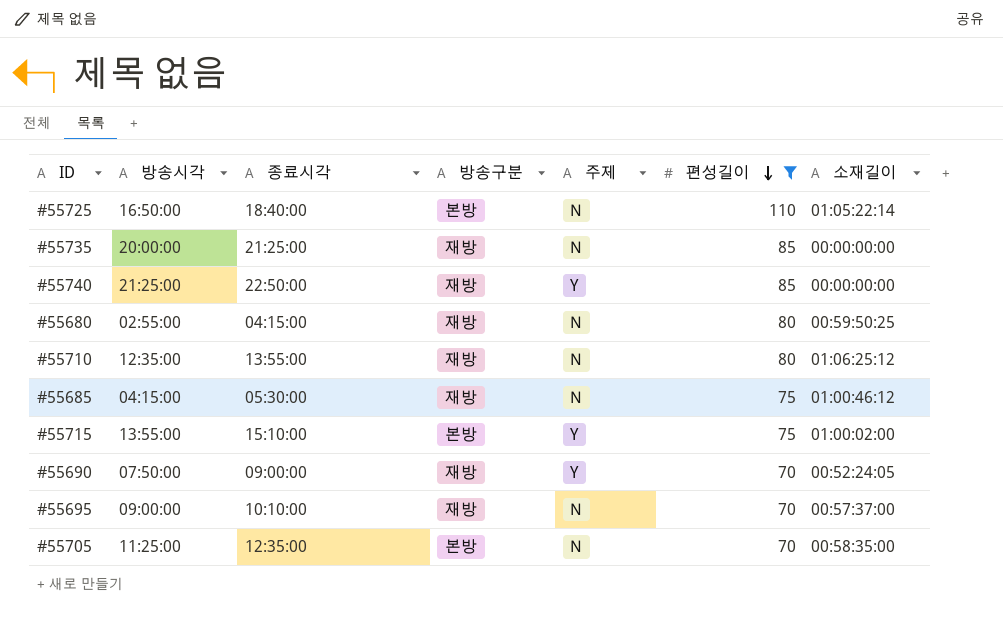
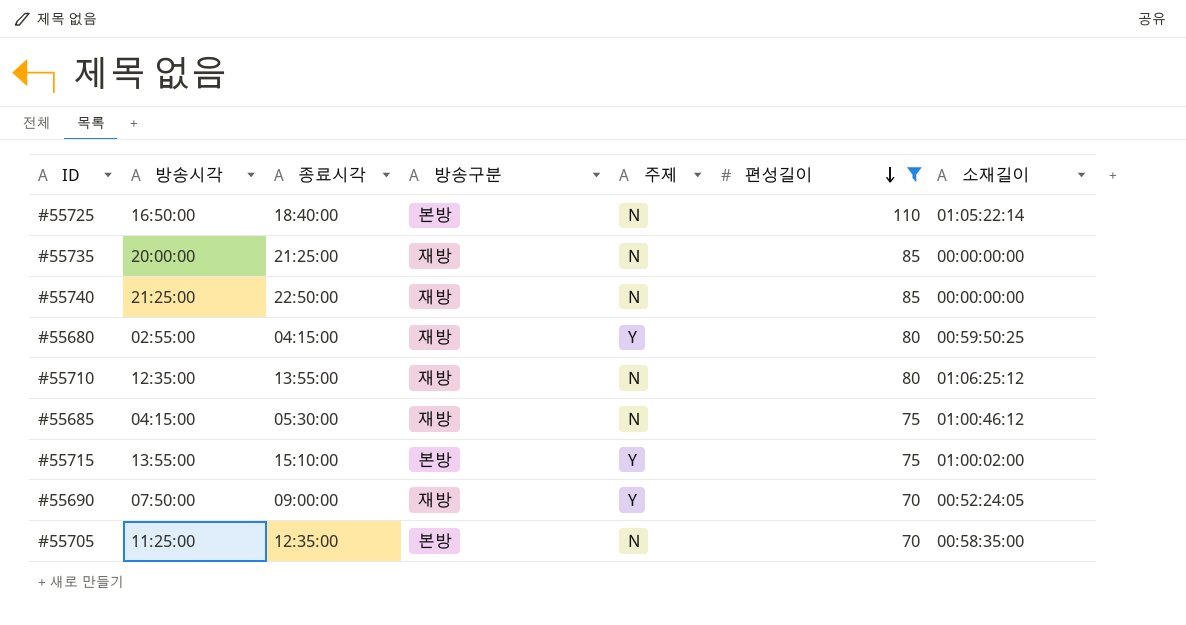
row #55695: 09:00:00 | 10:10:00 | 재방 | N | 70 | 00:57:37:00 -> none
#55740 | 주제: Y -> N
#55680 | 주제: N -> Y

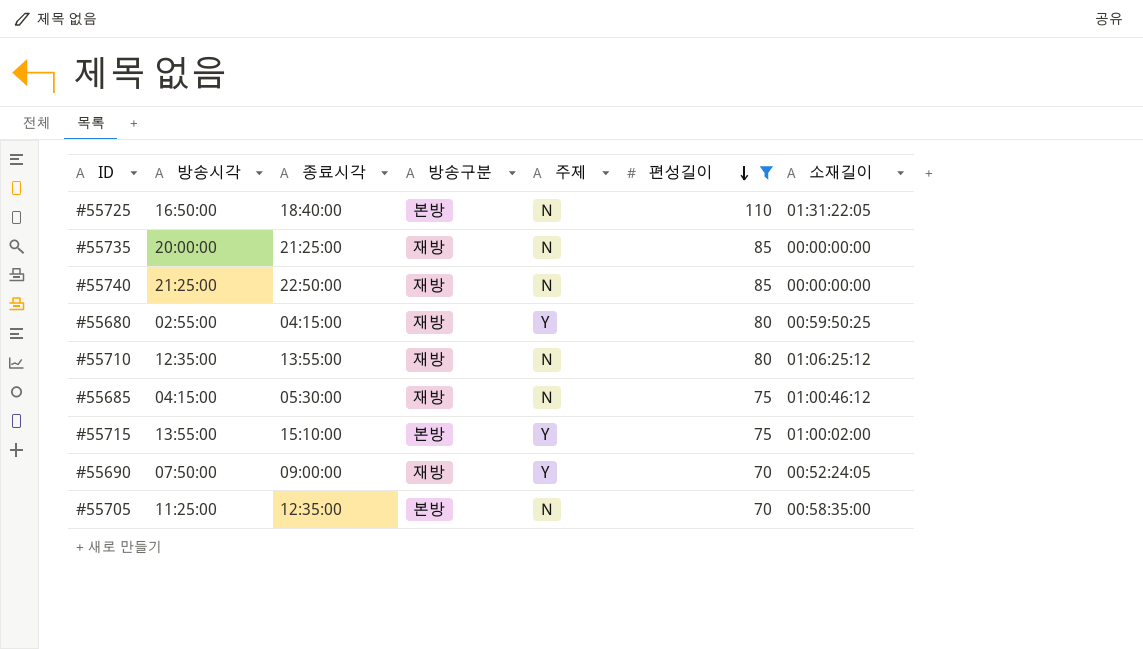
#55725 | 소재길이: 01:05:22:14 -> 01:31:22:05

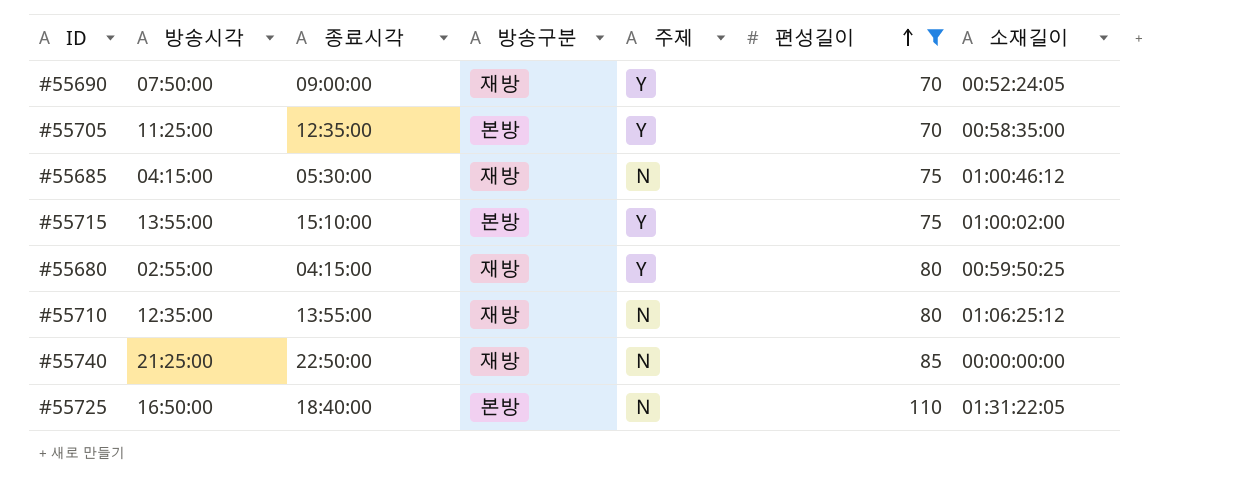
row order: 편성길이 descending -> 편성길이 ascending
row #55735: 20:00:00 | 21:25:00 | 재방 | N | 85 | 00:00:00:00 -> none
#55705 | 주제: N -> Y

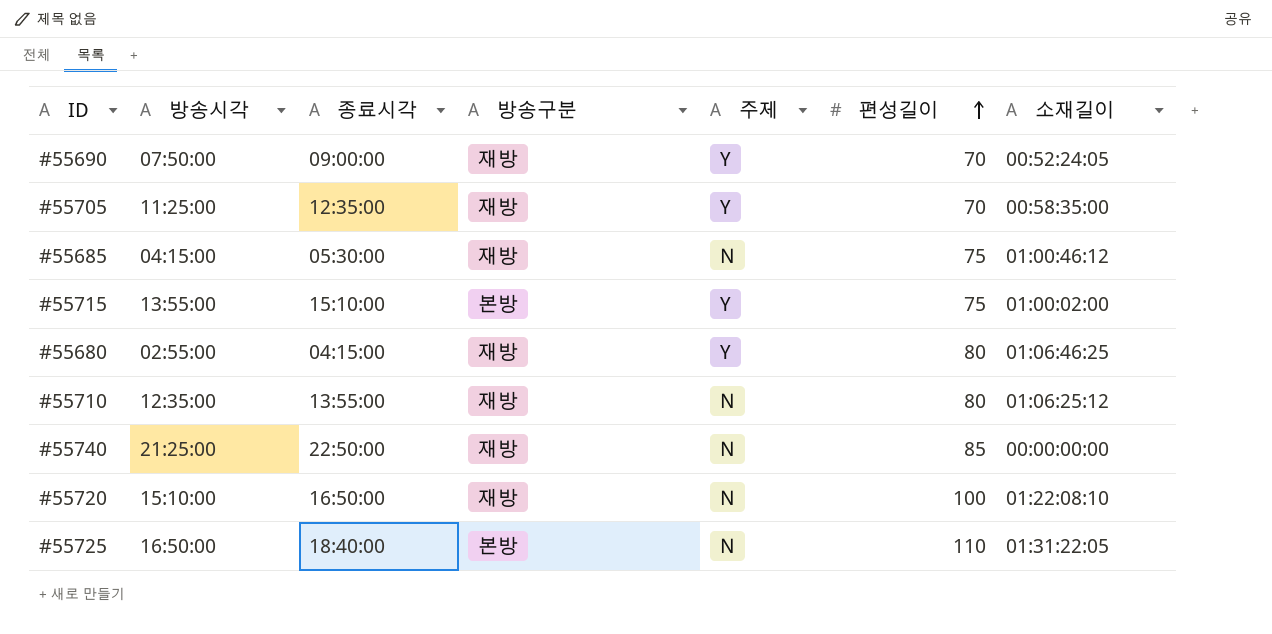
filter: 편성길이 != 100 -> none
#55705 | 방송구분: 본방 -> 재방
#55680 | 소재길이: 00:59:50:25 -> 01:06:46:25

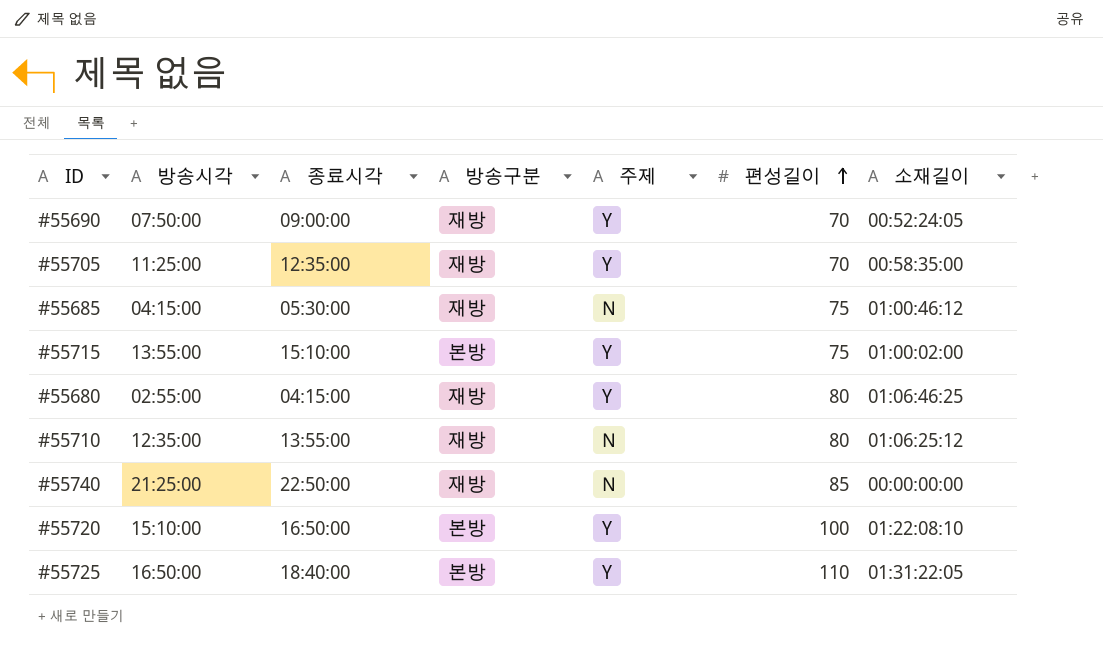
#55720 | 방송구분: 재방 -> 본방
#55720 | 주제: N -> Y
#55725 | 주제: N -> Y

